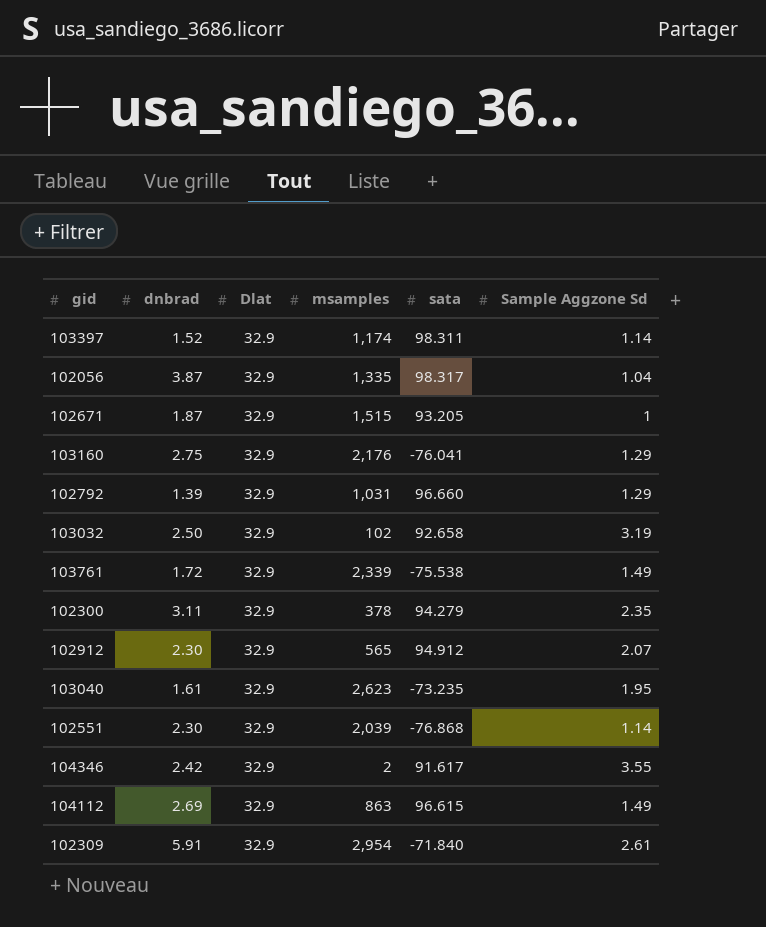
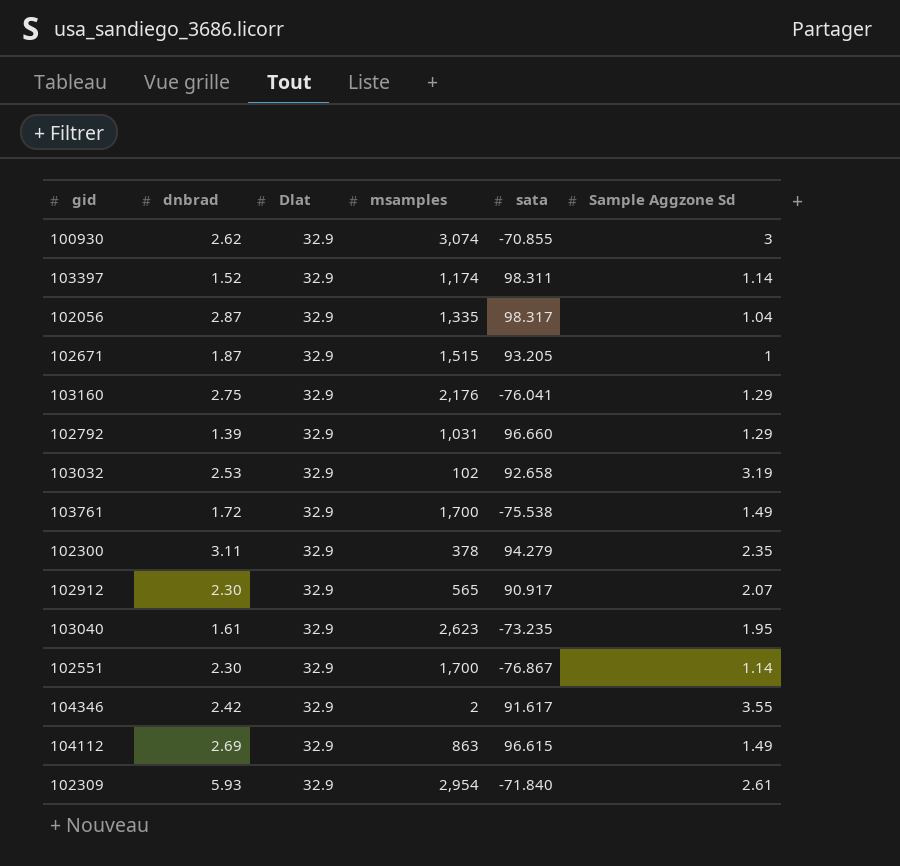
row 100930: none -> 2.62 | 32.9 | 3,074 | -70.855 | 3
102056 | dnbrad: 3.87 -> 2.87
103032 | dnbrad: 2.50 -> 2.53
103761 | msamples: 2,339 -> 1,700
102912 | sata: 94.912 -> 90.917
102551 | msamples: 2,039 -> 1,700
102551 | sata: -76.868 -> -76.867
102309 | dnbrad: 5.91 -> 5.93

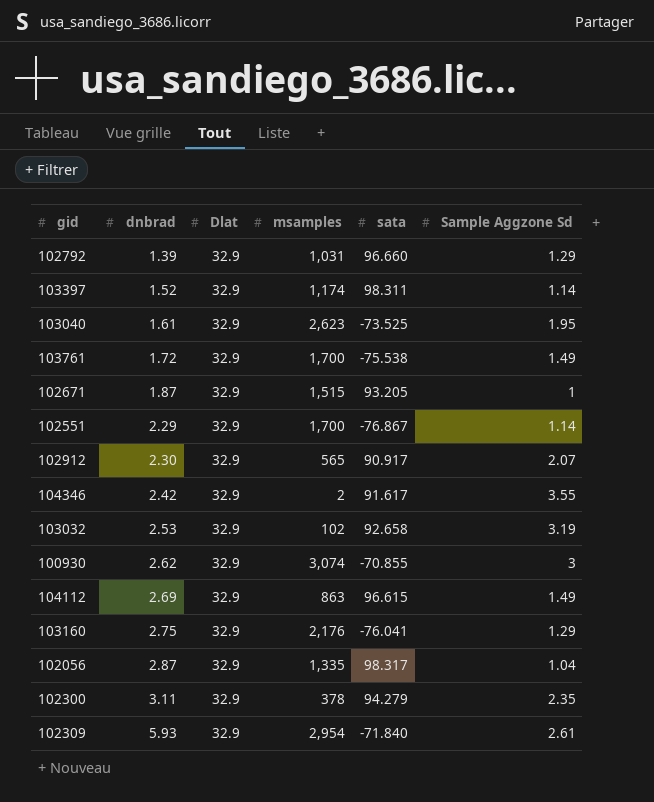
row order: none -> dnbrad ascending
103040 | sata: -73.235 -> -73.525
102551 | dnbrad: 2.30 -> 2.29

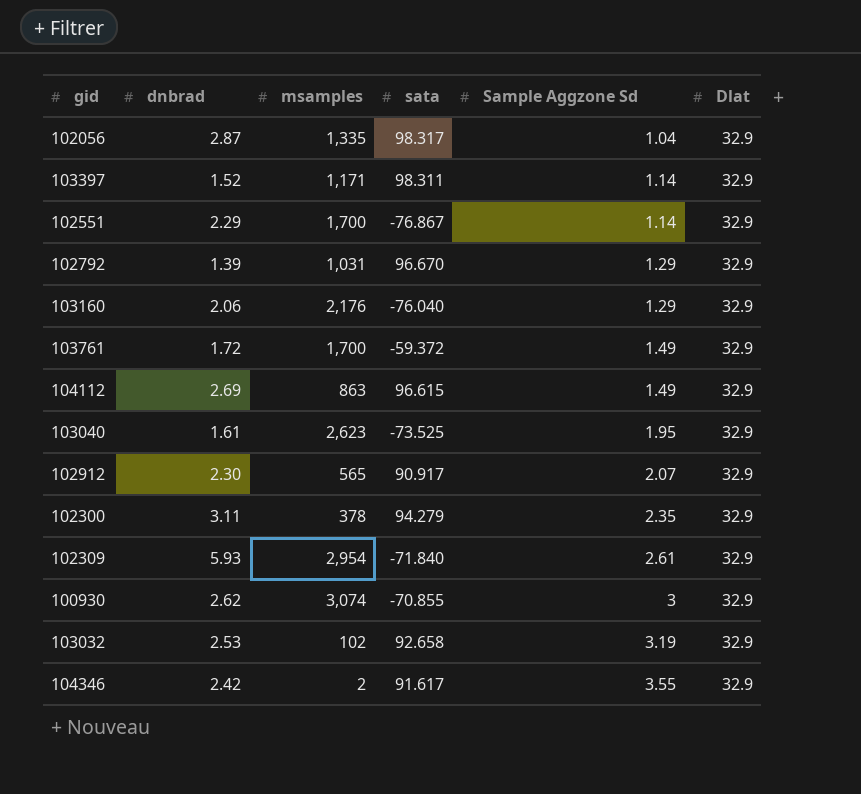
row order: dnbrad ascending -> Sample Aggzone Sd ascending
column Dlat | position: 3 -> 6
row 102671: 1.87 | 32.9 | 1,515 | 93.205 | 1 -> none
103397 | msamples: 1,174 -> 1,171
102792 | sata: 96.660 -> 96.670
103160 | dnbrad: 2.75 -> 2.06
103160 | sata: -76.041 -> -76.040
103761 | sata: -75.538 -> -59.372

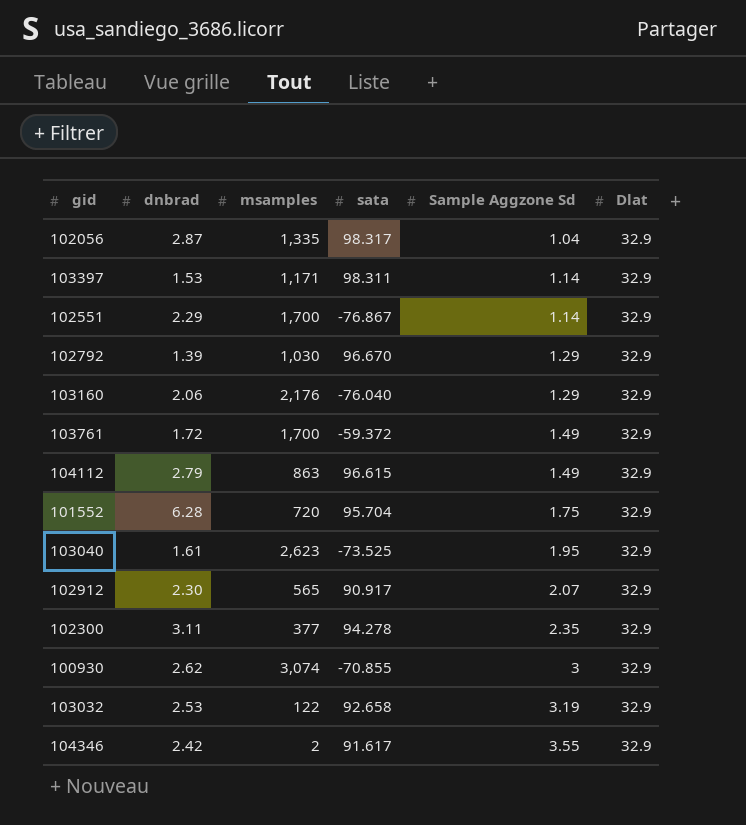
row 102309: 5.93 | 2,954 | -71.840 | 2.61 | 32.9 -> none
103397 | dnbrad: 1.52 -> 1.53
102792 | msamples: 1,031 -> 1,030
104112 | dnbrad: 2.69 -> 2.79
row 101552: none -> 6.28 | 720 | 95.704 | 1.75 | 32.9
102300 | msamples: 378 -> 377
102300 | sata: 94.279 -> 94.278
103032 | msamples: 102 -> 122

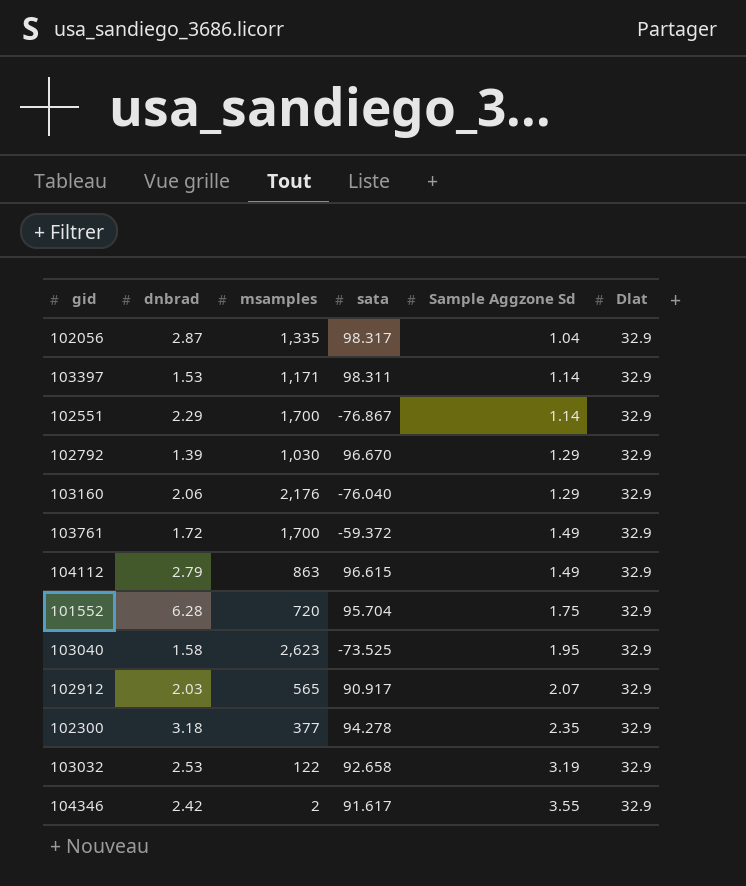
row 100930: 2.62 | 3,074 | -70.855 | 3 | 32.9 -> none
103040 | dnbrad: 1.61 -> 1.58
102912 | dnbrad: 2.30 -> 2.03
102300 | dnbrad: 3.11 -> 3.18

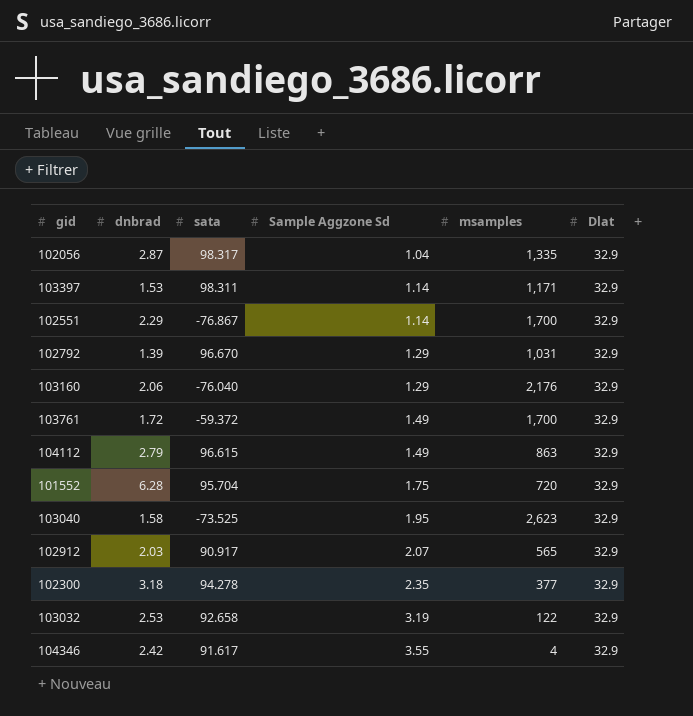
column msamples | position: 3 -> 5
102792 | msamples: 1,030 -> 1,031
104346 | msamples: 2 -> 4

